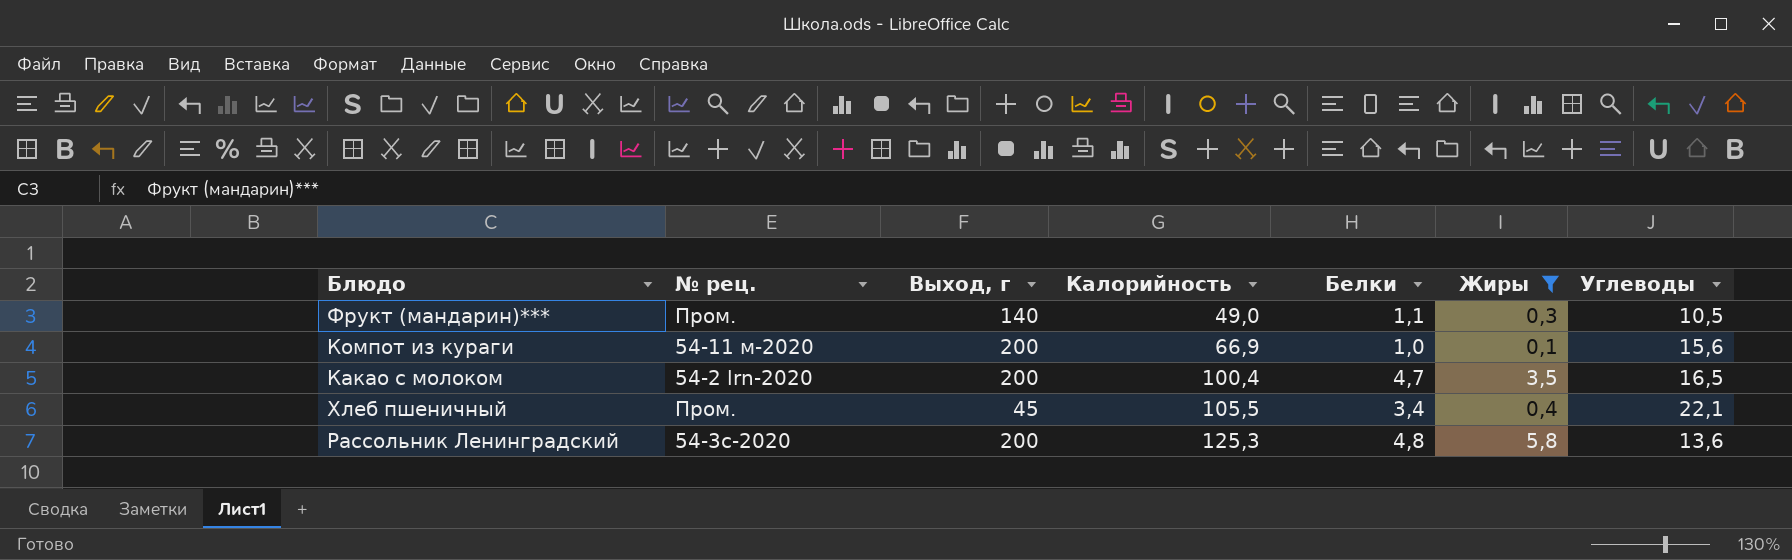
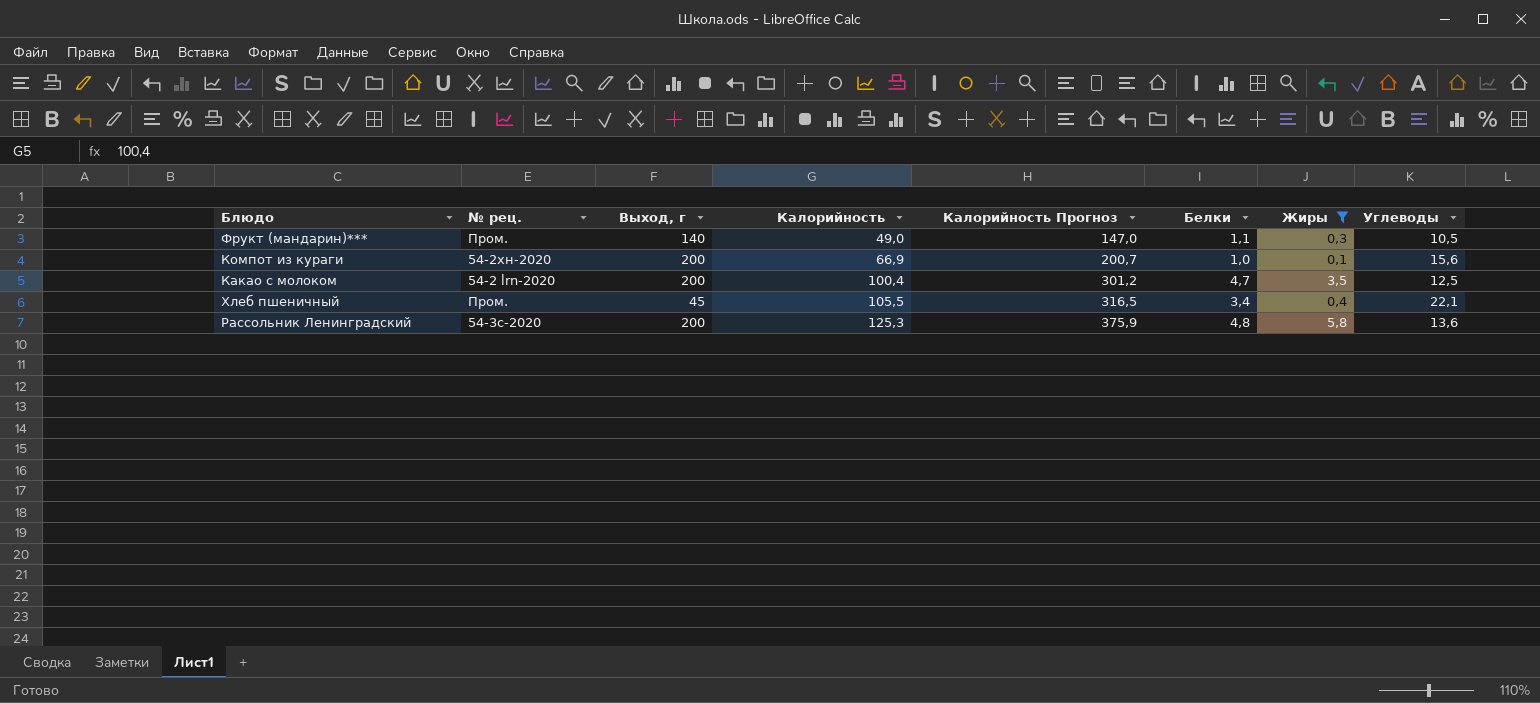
column Калорийность Прогноз | formula: none -> [Калорийность] * 3
Компот из кураги | № рец.: 54-11 м-2020 -> 54-2хн-2020
Какао с молоком | Углеводы: 16,5 -> 12,5

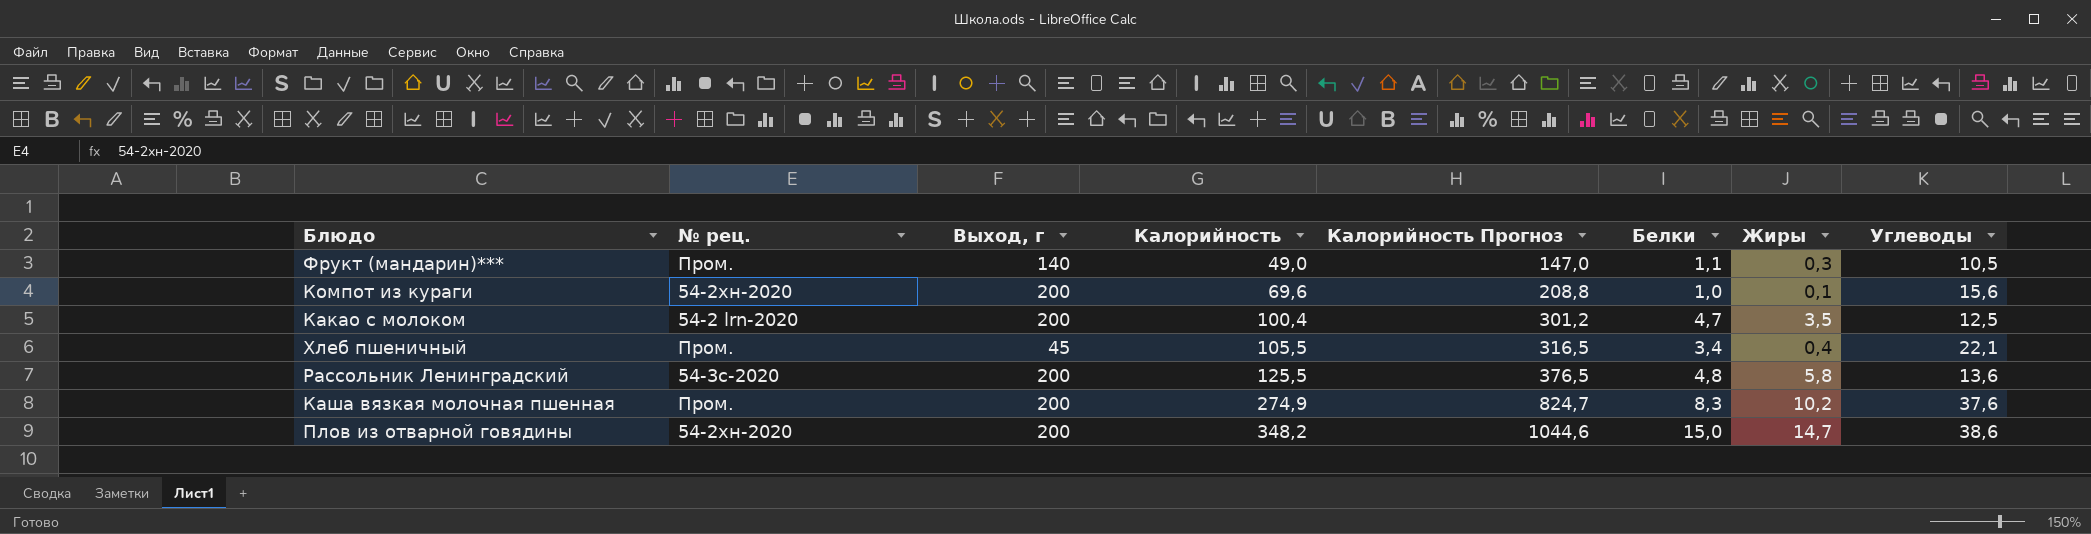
filter: Жиры <= 5,8 -> none
Компот из кураги | Калорийность: 66,9 -> 69,6
Компот из кураги | Калорийность Прогноз: 200,7 -> 208,8
Рассольник Ленинградский | Калорийность: 125,3 -> 125,5
Рассольник Ленинградский | Калорийность Прогноз: 375,9 -> 376,5

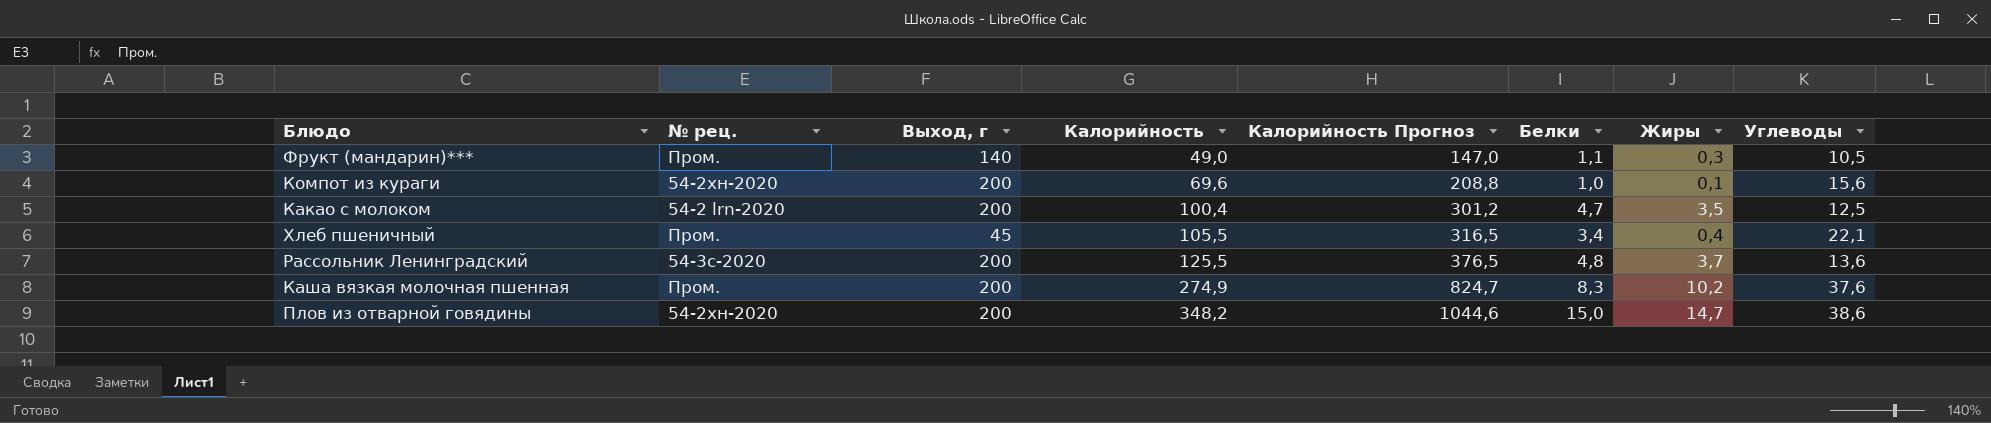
Рассольник Ленинградский | Жиры: 5,8 -> 3,7

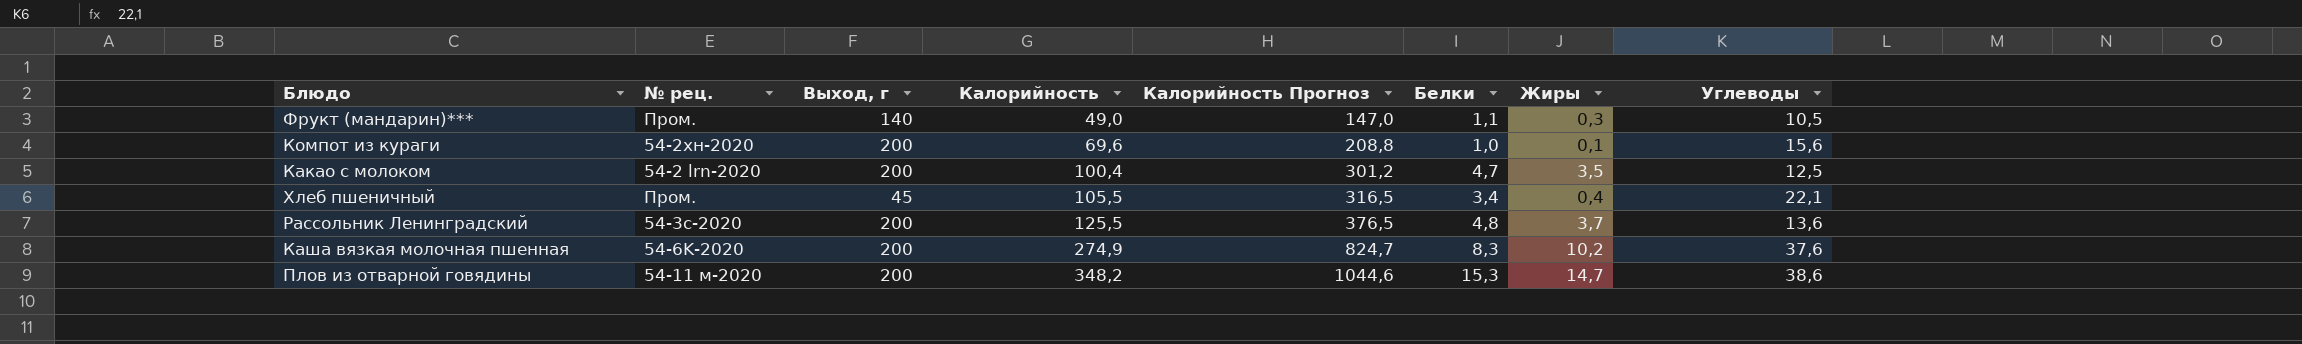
Каша вязкая молочная пшенная | № рец.: Пром. -> 54-6K-2020
Плов из отварной говядины | № рец.: 54-2хн-2020 -> 54-11 м-2020
Плов из отварной говядины | Белки: 15,0 -> 15,3

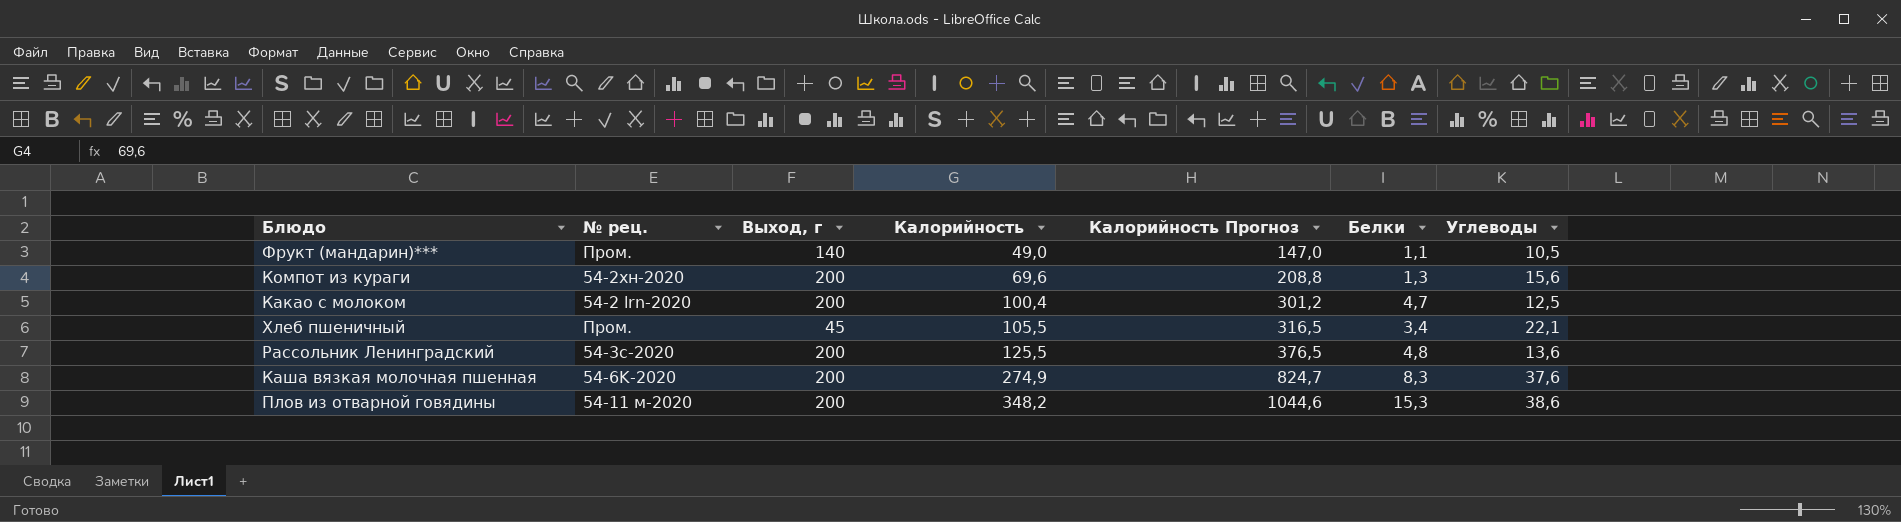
column Жиры | position: 7 -> none
Компот из кураги | Белки: 1,0 -> 1,3

